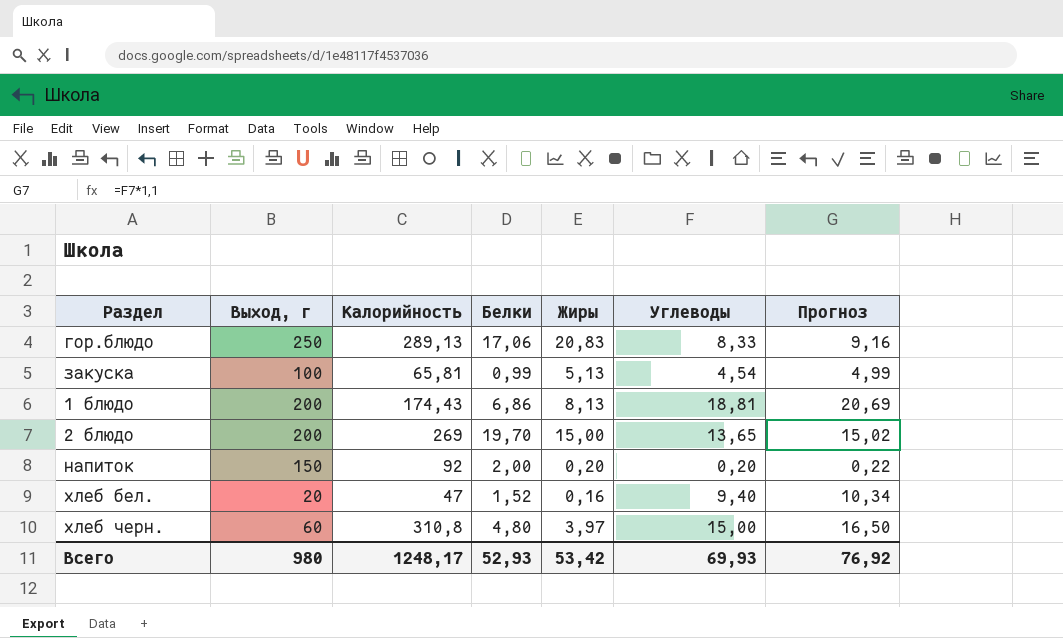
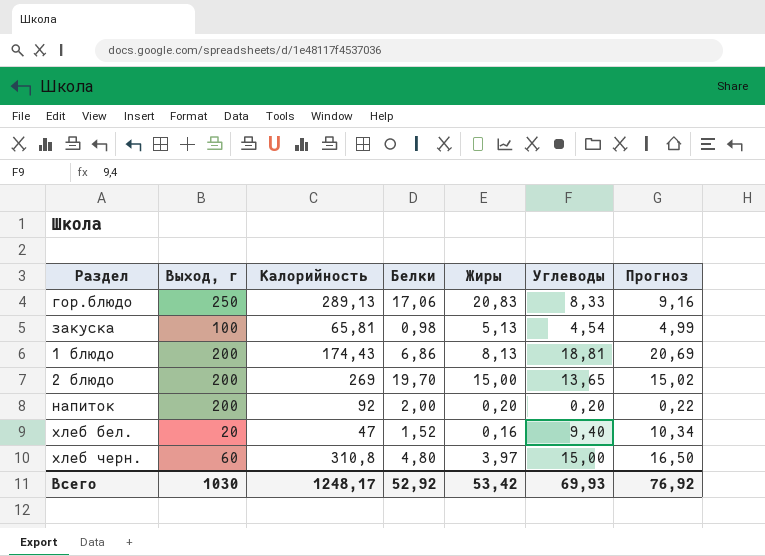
закуска | Белки: 0,99 -> 0,98
напиток | Выход, г: 150 -> 200
Всего | Выход, г: 980 -> 1030
Всего | Белки: 52,93 -> 52,92

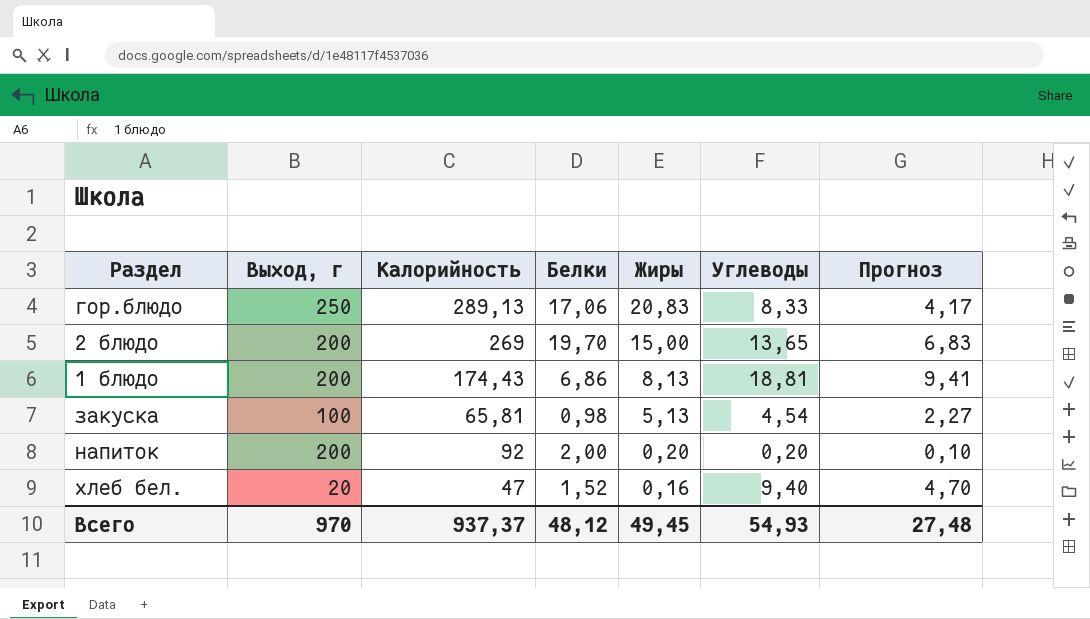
row order: none -> Жиры descending
column Прогноз | formula: [Углеводы] * 1,1 -> [Углеводы] * 0,5
row хлеб черн.: 60 | 310,8 | 4,80 | 3,97 | 15,00 | 16,50 -> none
Всего | Выход, г: 1030 -> 970
Всего | Калорийность: 1248,17 -> 937,37
Всего | Белки: 52,92 -> 48,12
Всего | Жиры: 53,42 -> 49,45
Всего | Углеводы: 69,93 -> 54,93
Всего | Прогноз: 76,92 -> 27,48

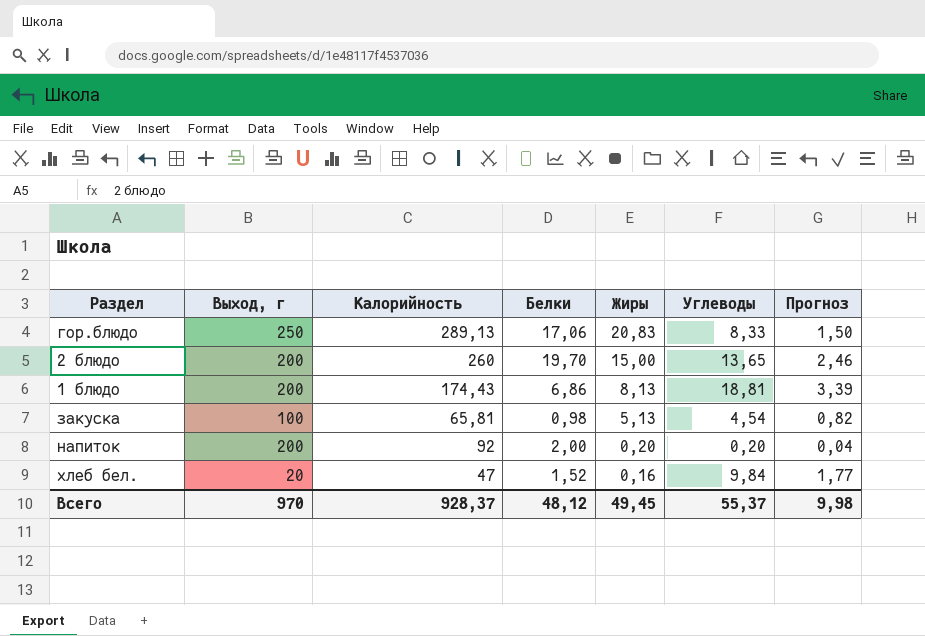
column Прогноз | formula: [Углеводы] * 0,5 -> [Углеводы] * 0,18
2 блюдо | Калорийность: 269 -> 260
хлеб бел. | Углеводы: 9,40 -> 9,84
Всего | Калорийность: 937,37 -> 928,37
Всего | Углеводы: 54,93 -> 55,37
Всего | Прогноз: 27,48 -> 9,98

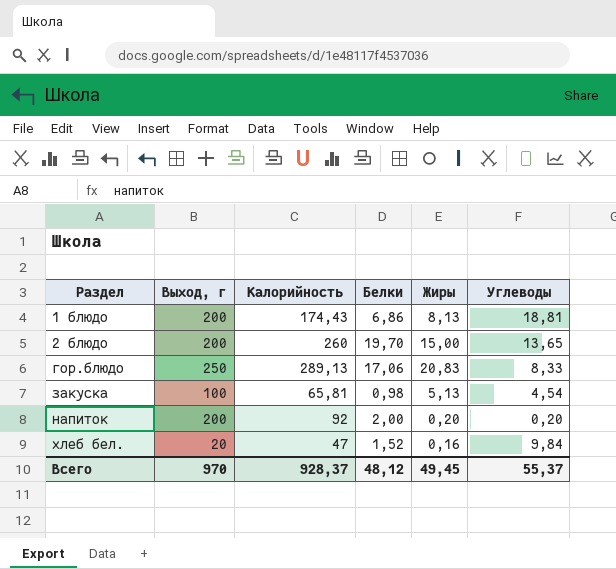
row order: Жиры descending -> Раздел ascending
column Прогноз | formula: [Углеводы] * 0,18 -> none

